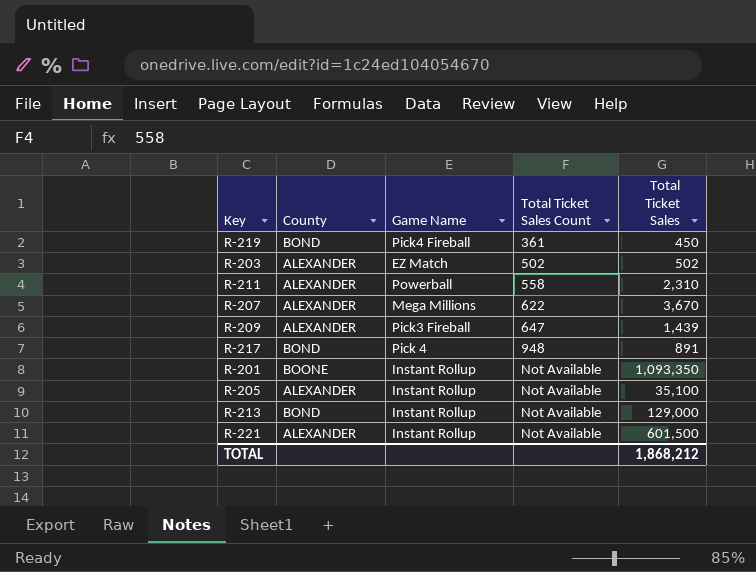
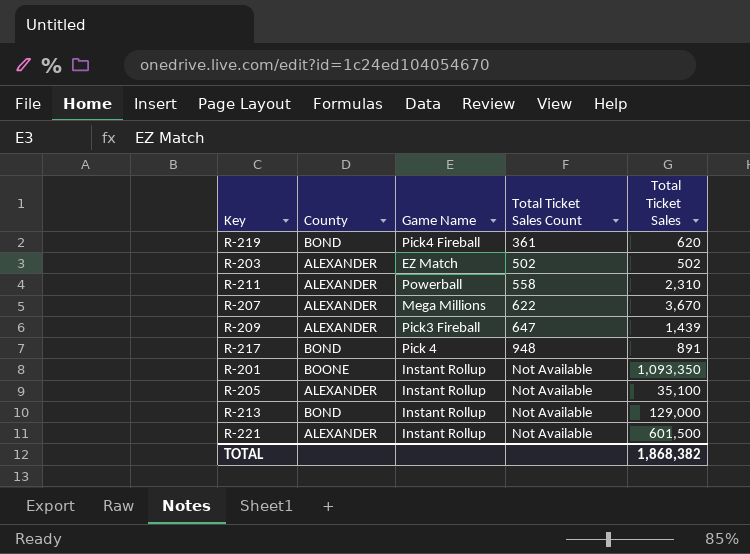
R-219 | Total Ticket Sales: 450 -> 620
TOTAL | Total Ticket Sales: 1,868,212 -> 1,868,382

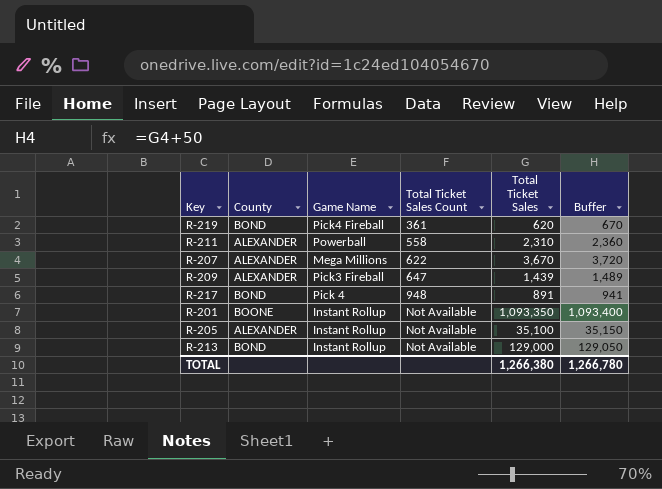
column Buffer | formula: none -> [Total Ticket Sales] + 50
row R-203: ALEXANDER | EZ Match | 502 | 502 -> none
row R-221: ALEXANDER | Instant Rollup | Not Available | 601,500 -> none
TOTAL | Total Ticket Sales: 1,868,382 -> 1,266,380

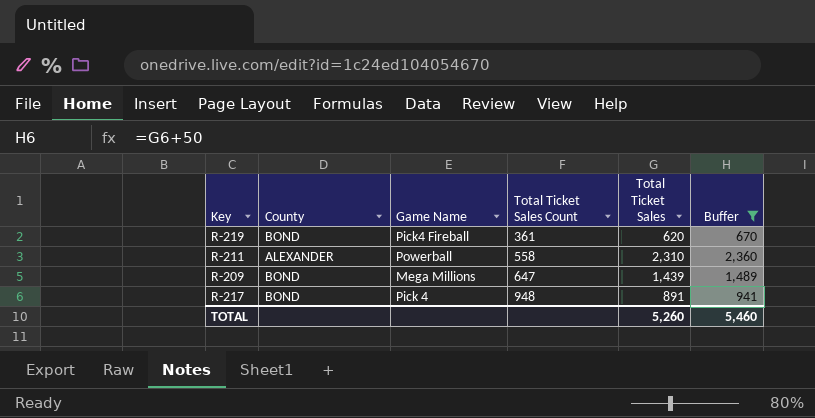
filter: none -> Buffer <= 2,360
R-209 | County: ALEXANDER -> BOND
R-209 | Game Name: Pick3 Fireball -> Mega Millions
TOTAL | Total Ticket Sales: 1,266,380 -> 5,260
TOTAL | Buffer: 1,266,780 -> 5,460

